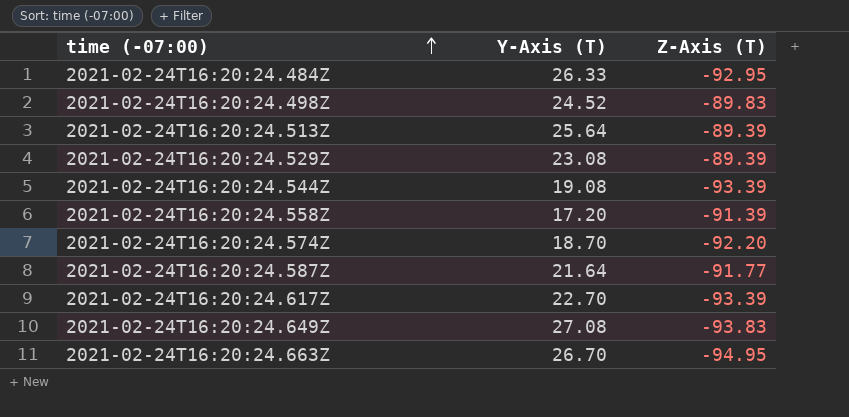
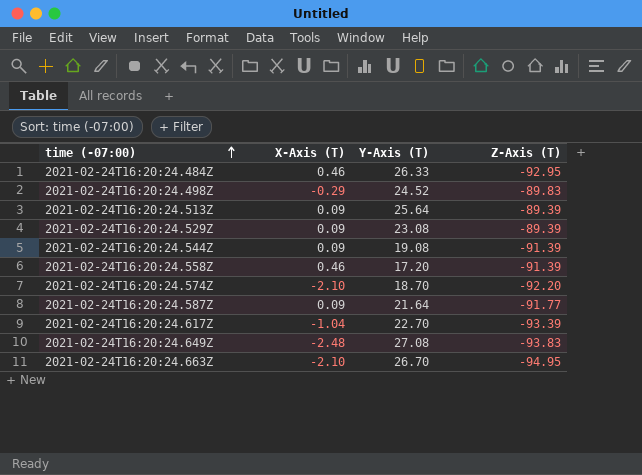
column X-Axis (T) | position: none -> 2
2021-02-24T16:20:24.544Z | Z-Axis (T): -93.39 -> -91.39

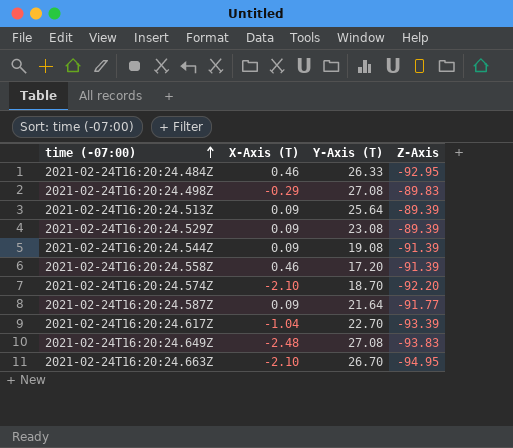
column name: Z-Axis (T) -> Z-Axis
2021-02-24T16:20:24.498Z | Y-Axis (T): 24.52 -> 27.08

